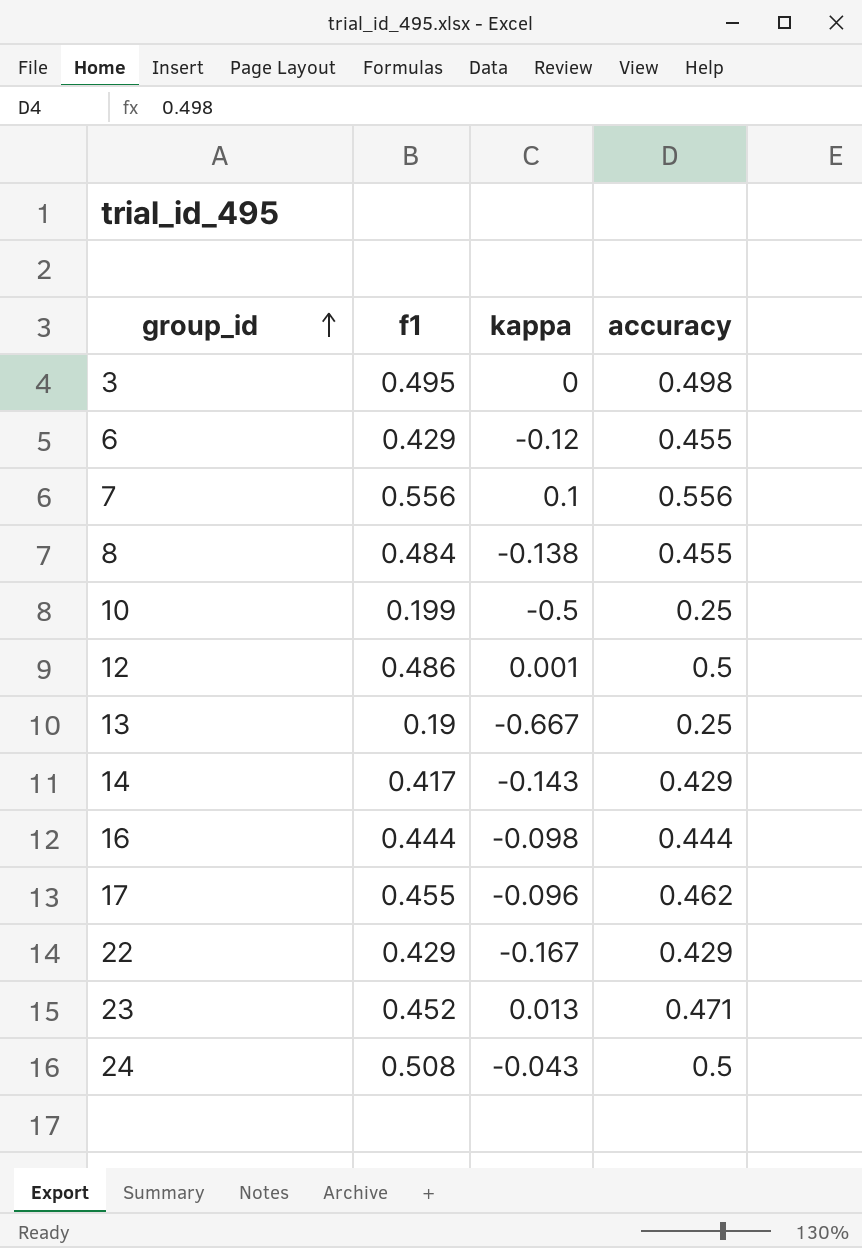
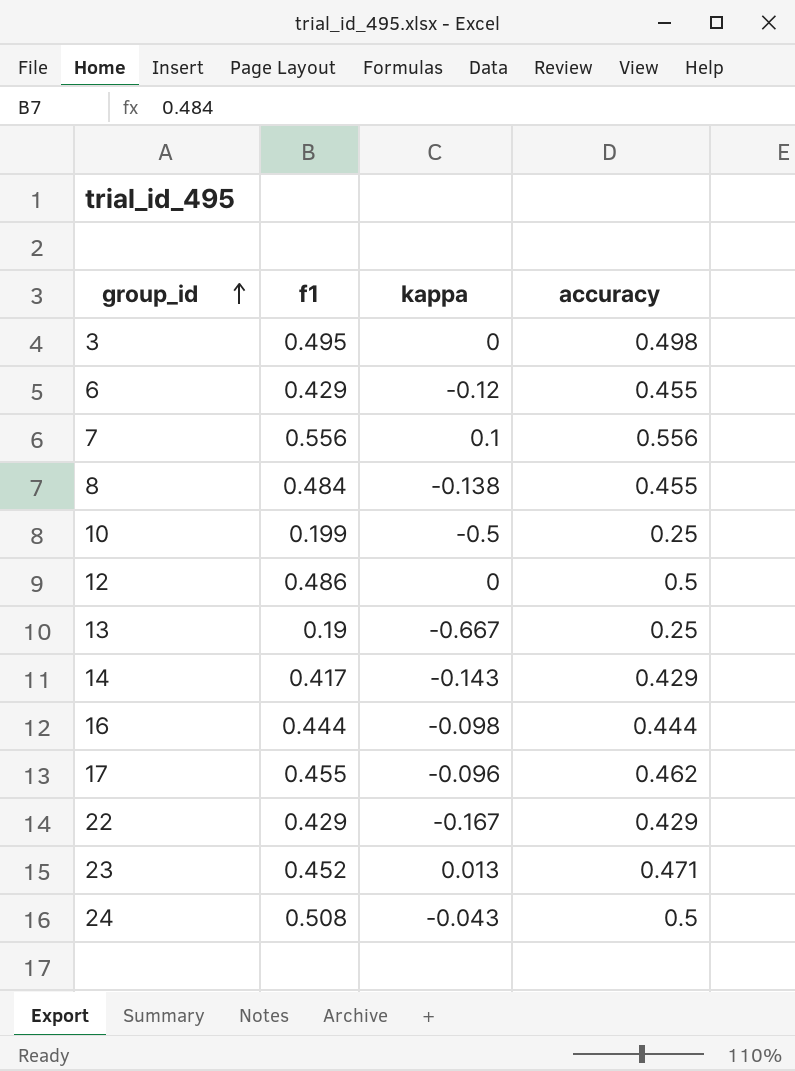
12 | kappa: 0.001 -> 0

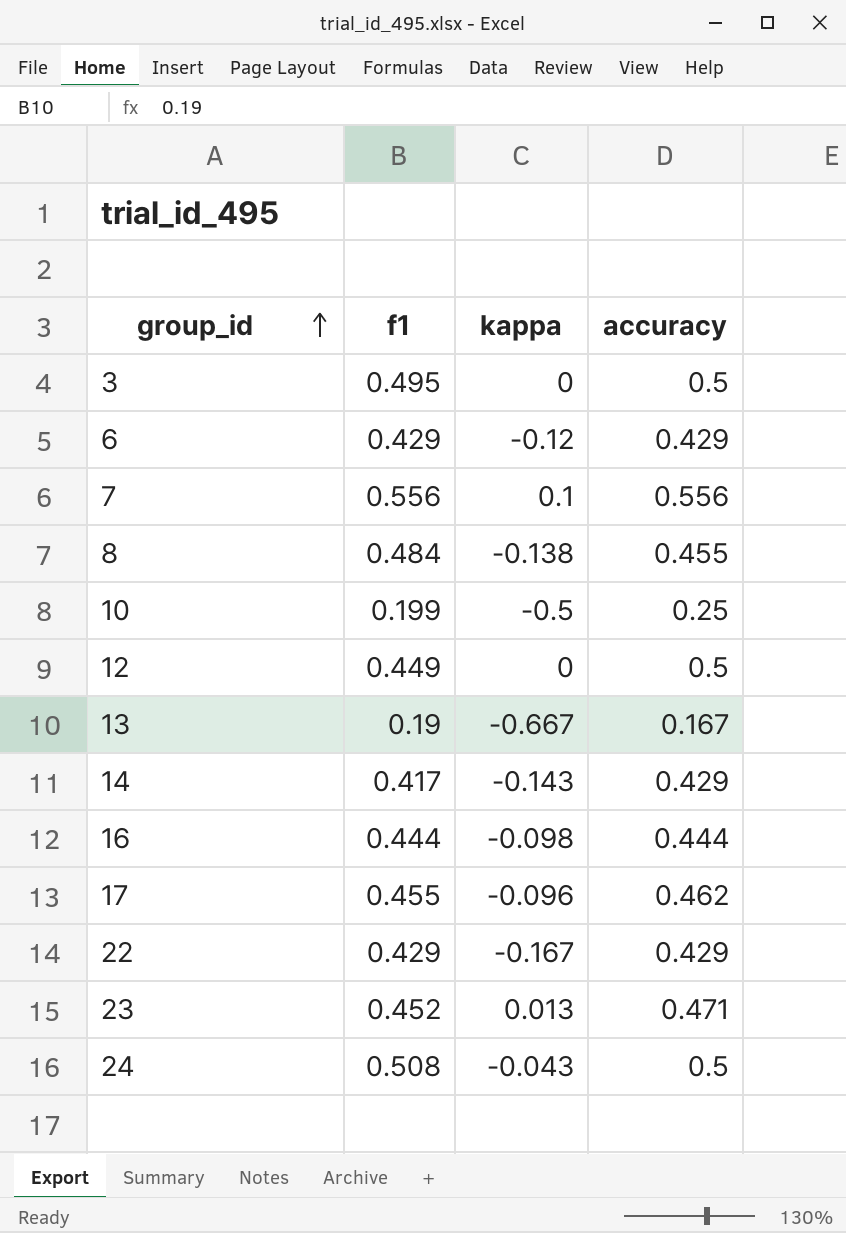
3 | accuracy: 0.498 -> 0.5
6 | accuracy: 0.455 -> 0.429
12 | f1: 0.486 -> 0.449
13 | accuracy: 0.25 -> 0.167

